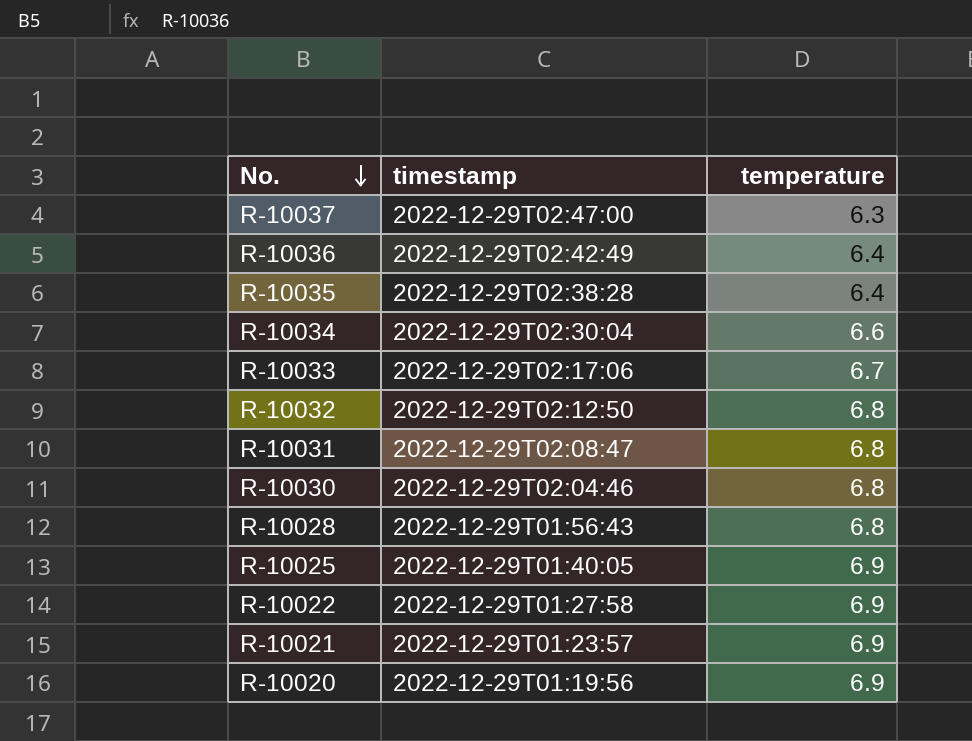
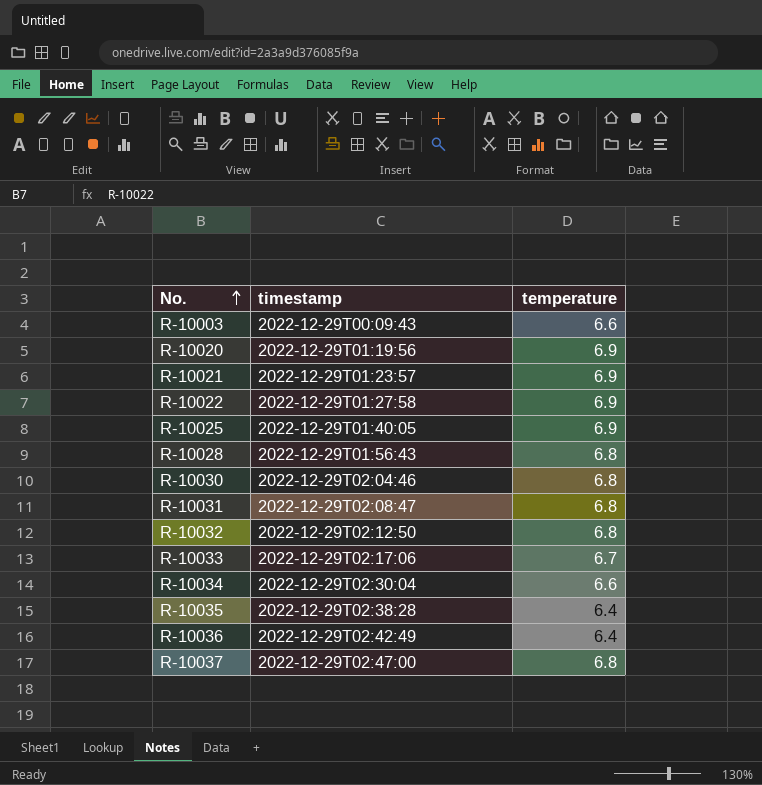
row order: No. descending -> No. ascending
row R-10003: none -> 2022-12-29T00:09:43 | 6.6
R-10037 | temperature: 6.3 -> 6.8

